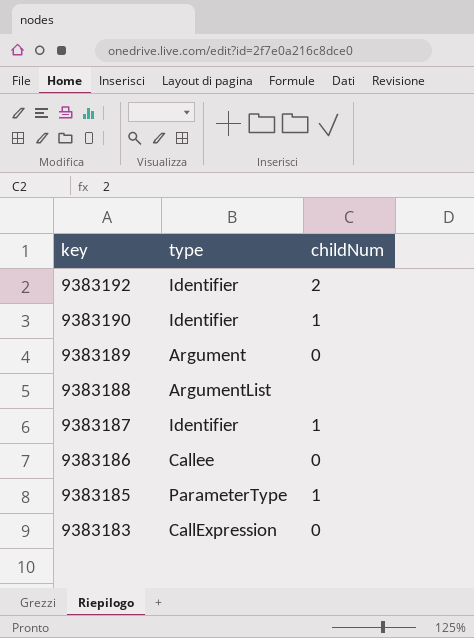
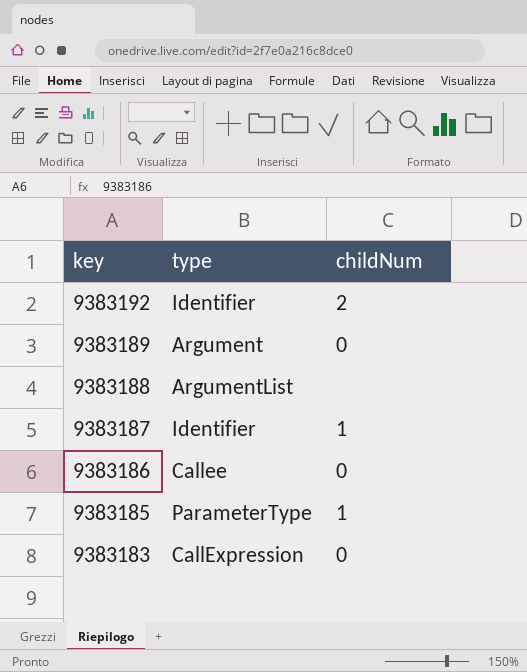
row 9383190: Identifier | 1 -> none

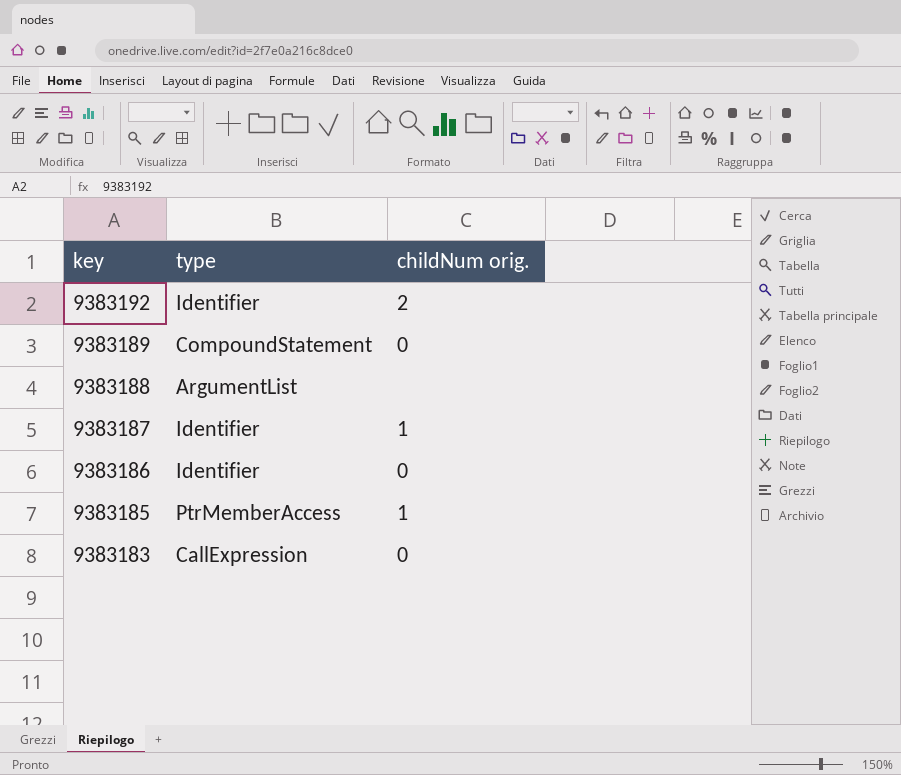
column name: childNum -> childNum orig.
9383189 | type: Argument -> CompoundStatement
9383186 | type: Callee -> Identifier
9383185 | type: ParameterType -> PtrMemberAccess

